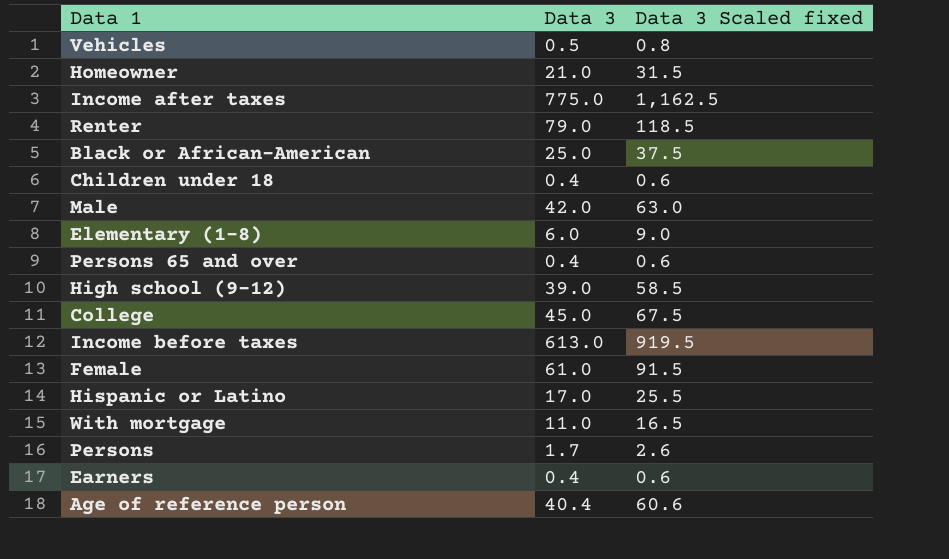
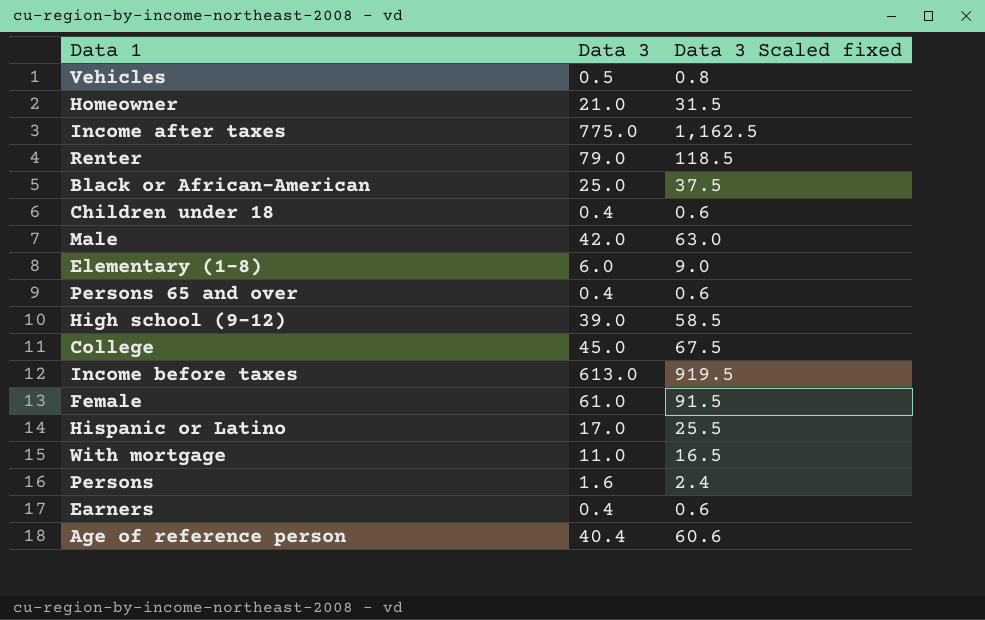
Persons | Data 3: 1.7 -> 1.6
Persons | Data 3 Scaled fixed: 2.6 -> 2.4

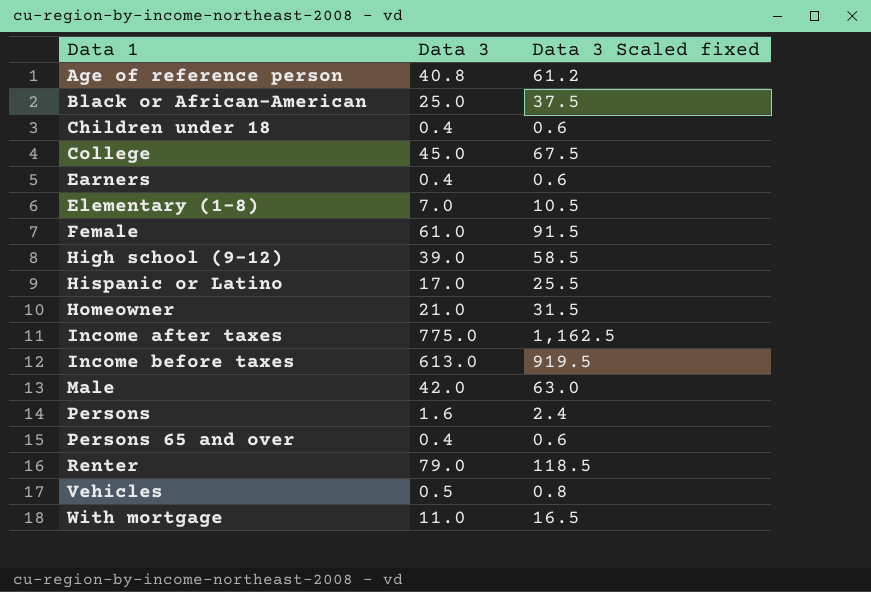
row order: none -> Data 1 ascending
Age of reference person | Data 3: 40.4 -> 40.8
Age of reference person | Data 3 Scaled fixed: 60.6 -> 61.2
Elementary (1-8) | Data 3: 6.0 -> 7.0
Elementary (1-8) | Data 3 Scaled fixed: 9.0 -> 10.5

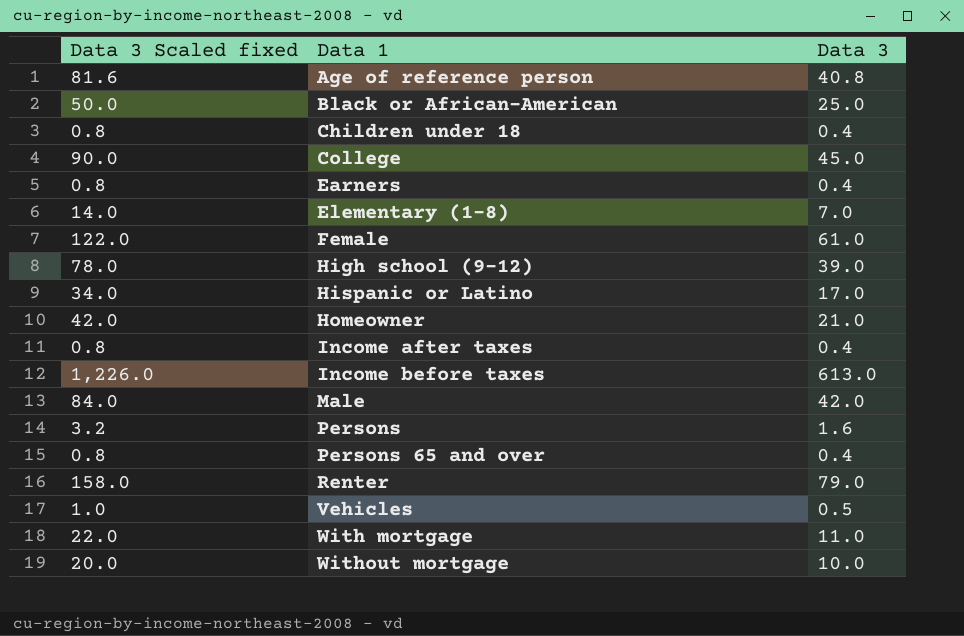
column Data 3 Scaled fixed | formula: [Data 3] * 1.5 -> [Data 3] * 2
column Data 3 Scaled fixed | position: 3 -> 1
Income after taxes | Data 3: 775.0 -> 0.4
row Without mortgage: none -> 20.0 | 10.0

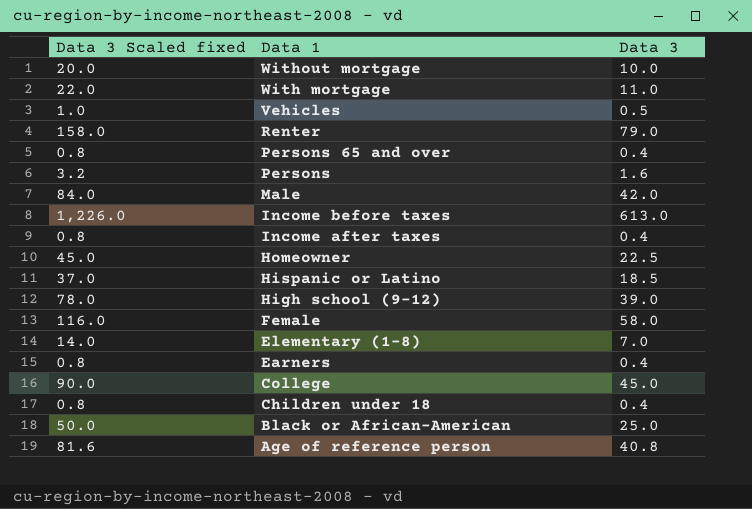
row order: Data 1 ascending -> Data 1 descending
Homeowner | Data 3 Scaled fixed: 42.0 -> 45.0
Homeowner | Data 3: 21.0 -> 22.5
Hispanic or Latino | Data 3 Scaled fixed: 34.0 -> 37.0
Hispanic or Latino | Data 3: 17.0 -> 18.5
Female | Data 3 Scaled fixed: 122.0 -> 116.0
Female | Data 3: 61.0 -> 58.0

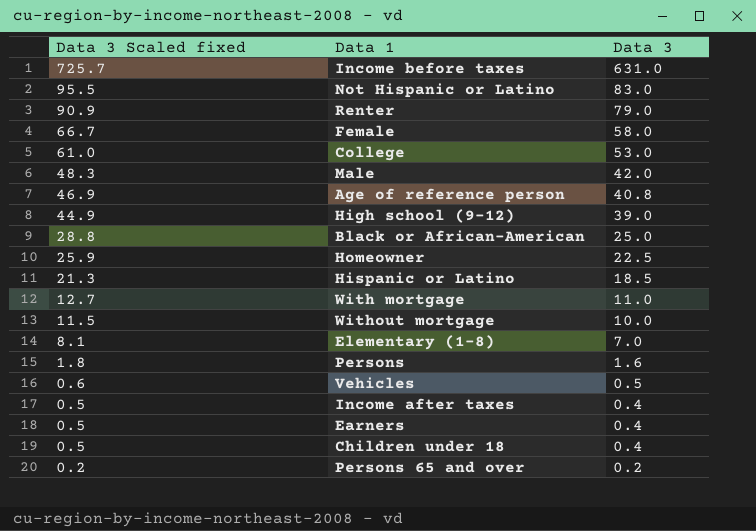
row order: Data 1 descending -> Data 3 Scaled fixed descending
column Data 3 Scaled fixed | formula: [Data 3] * 2 -> [Data 3] * 1.15
Income before taxes | Data 3: 613.0 -> 631.0
row Not Hispanic or Latino: none -> 95.5 | 83.0
College | Data 3: 45.0 -> 53.0
Persons 65 and over | Data 3: 0.4 -> 0.2

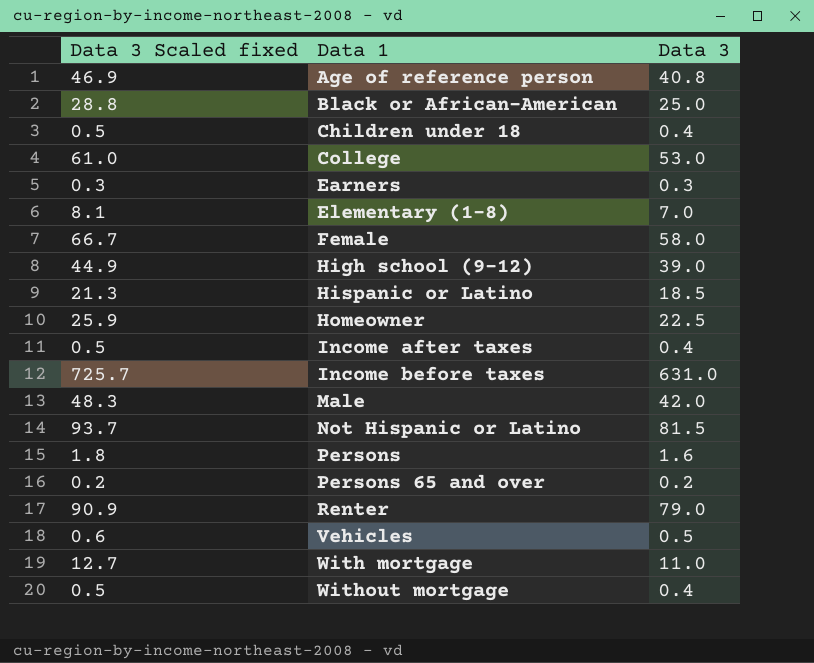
row order: Data 3 Scaled fixed descending -> Data 1 ascending
Earners | Data 3 Scaled fixed: 0.5 -> 0.3
Earners | Data 3: 0.4 -> 0.3
Not Hispanic or Latino | Data 3 Scaled fixed: 95.5 -> 93.7
Not Hispanic or Latino | Data 3: 83.0 -> 81.5
Without mortgage | Data 3 Scaled fixed: 11.5 -> 0.5
Without mortgage | Data 3: 10.0 -> 0.4

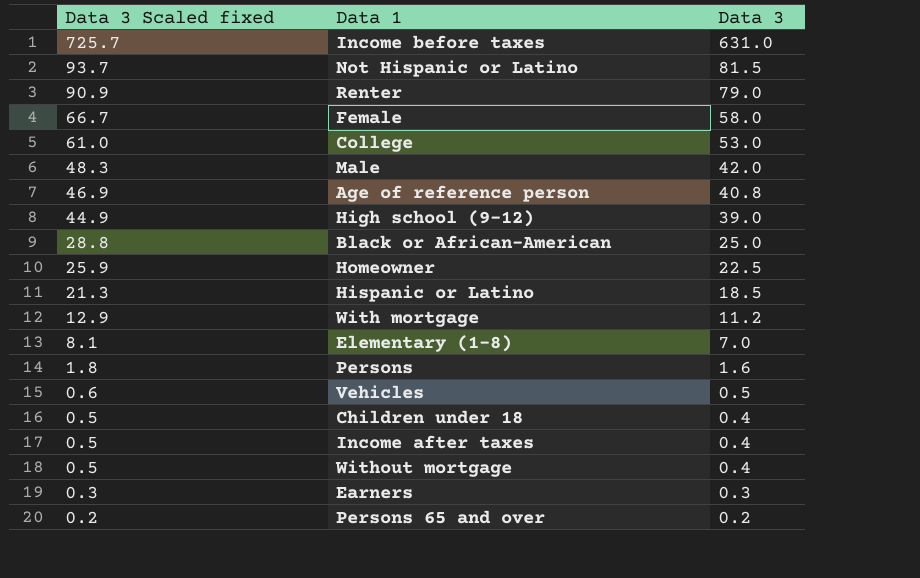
row order: Data 1 ascending -> Data 3 Scaled fixed descending
With mortgage | Data 3 Scaled fixed: 12.7 -> 12.9
With mortgage | Data 3: 11.0 -> 11.2

